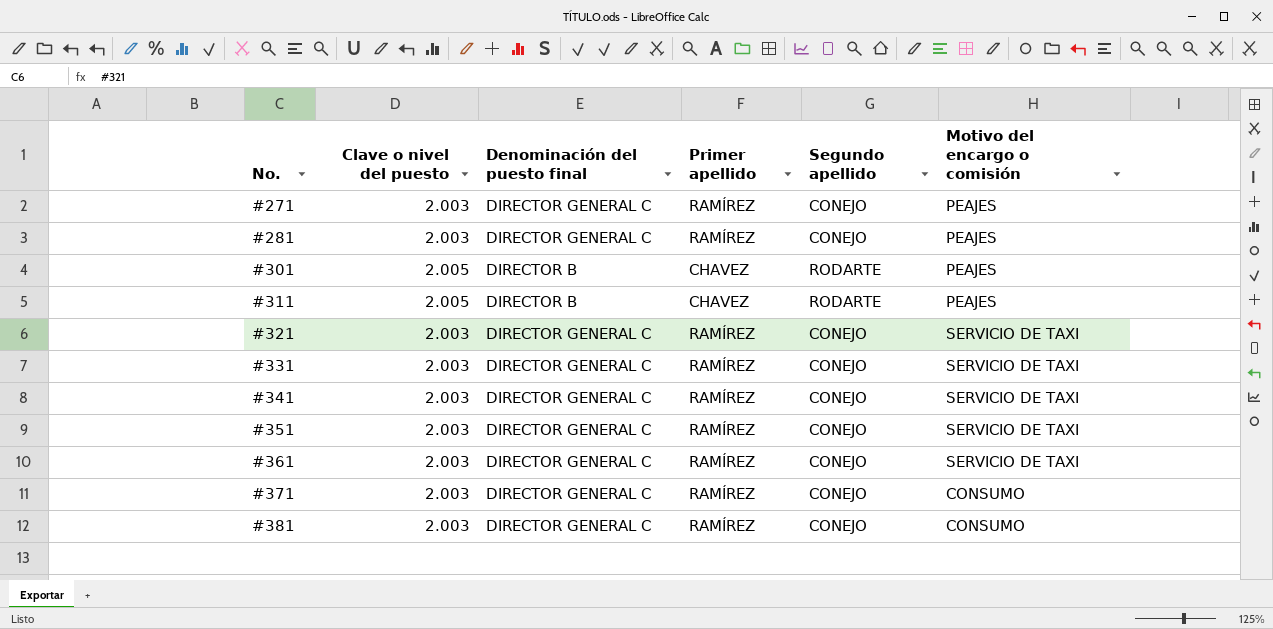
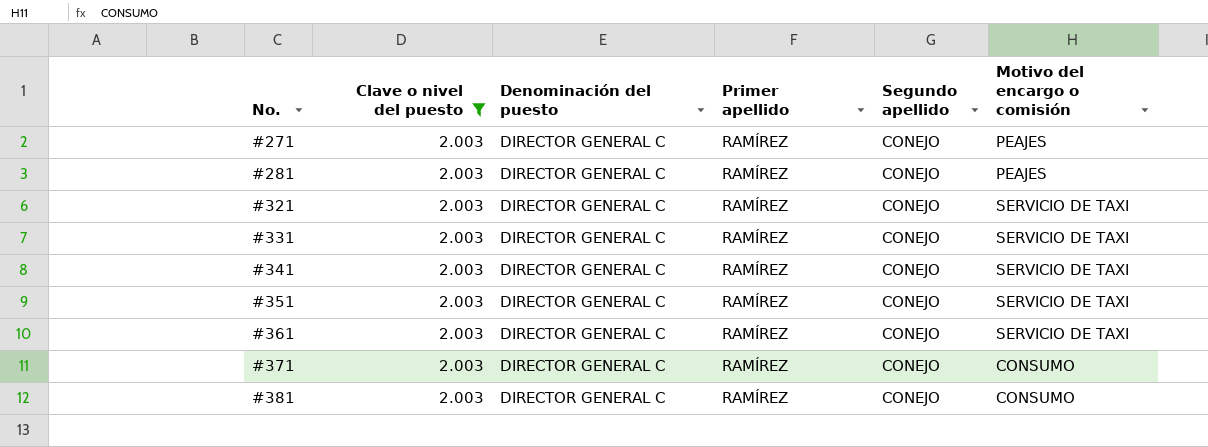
filter: none -> Clave o nivel del puesto = 2.003
column name: Denominación del puesto final -> Denominación del puesto

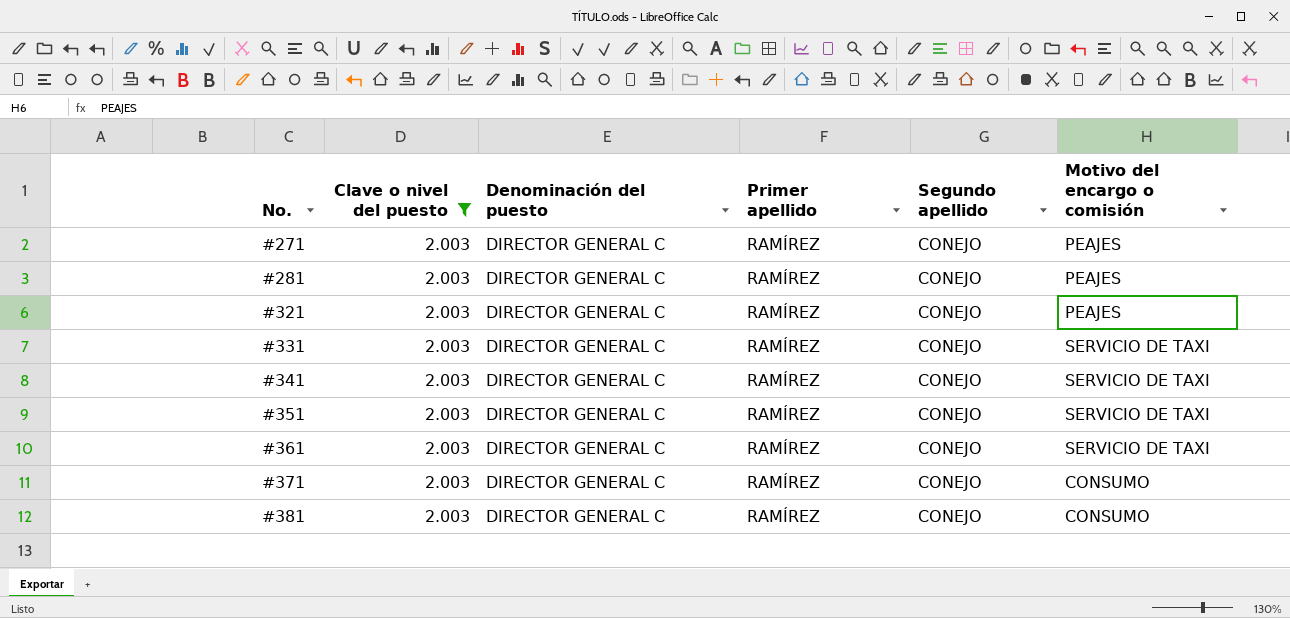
#321 | Motivo del encargo o comisión: SERVICIO DE TAXI -> PEAJES

